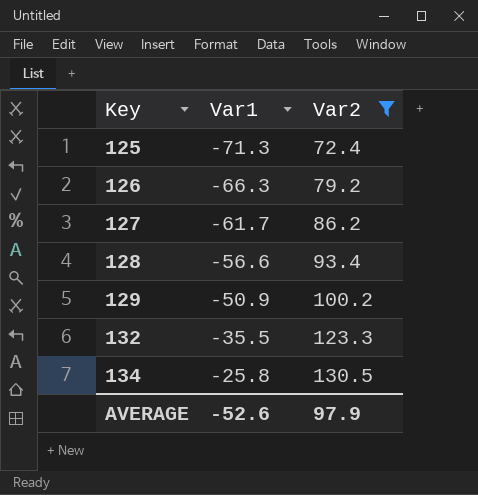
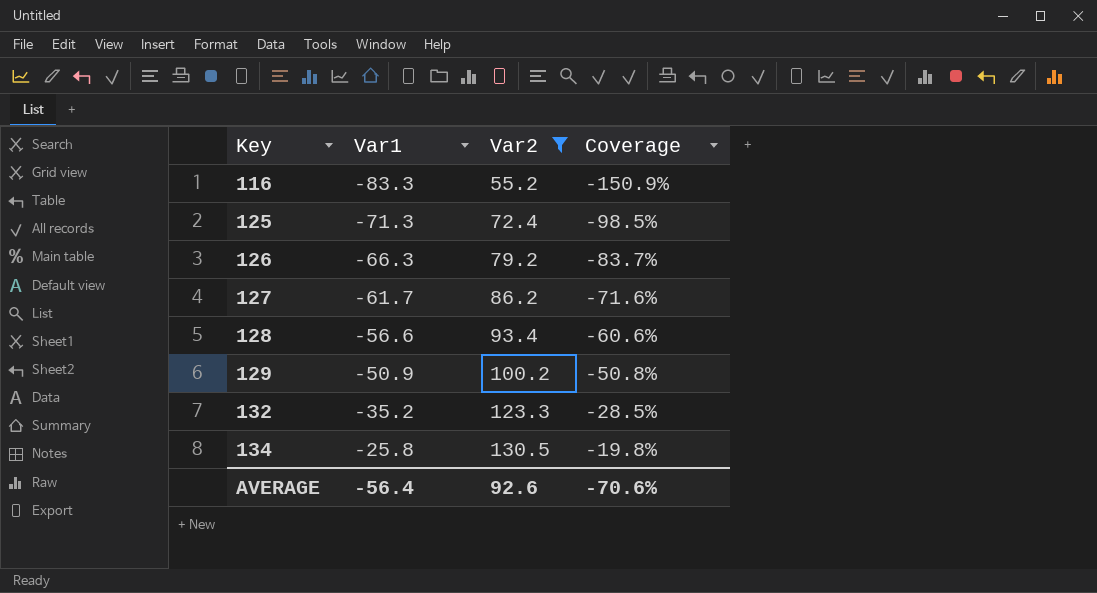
column Coverage | formula: none -> [Var1] / [Var2]
row 116: none -> -83.3 | 55.2 | -150.9%
132 | Var1: -35.5 -> -35.2
AVERAGE | Var1: -52.6 -> -56.4
AVERAGE | Var2: 97.9 -> 92.6

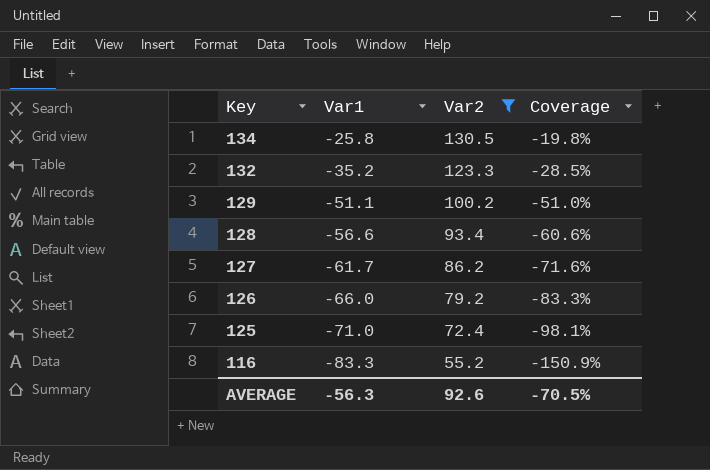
row order: Key ascending -> Key descending
129 | Var1: -50.9 -> -51.1
129 | Coverage: -50.8% -> -51.0%
126 | Var1: -66.3 -> -66.0
126 | Coverage: -83.7% -> -83.3%
125 | Var1: -71.3 -> -71.0
125 | Coverage: -98.5% -> -98.1%
AVERAGE | Var1: -56.4 -> -56.3
AVERAGE | Coverage: -70.6% -> -70.5%

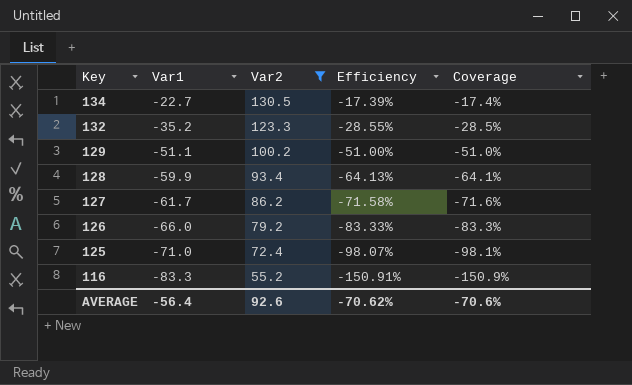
column Efficiency | formula: none -> [Var1] / [Var2]
134 | Var1: -25.8 -> -22.7
134 | Coverage: -19.8% -> -17.4%
128 | Var1: -56.6 -> -59.9
128 | Coverage: -60.6% -> -64.1%
AVERAGE | Var1: -56.3 -> -56.4
AVERAGE | Coverage: -70.5% -> -70.6%

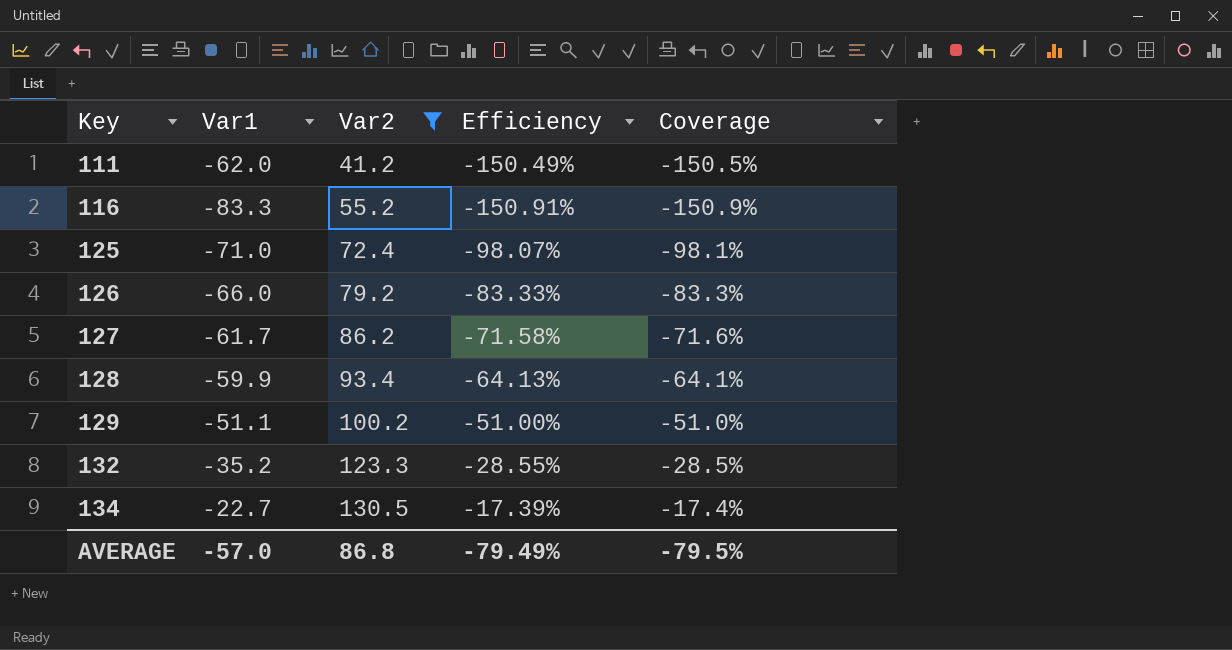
row order: Key descending -> Key ascending
row 111: none -> -62.0 | 41.2 | -150.49% | -150.5%
AVERAGE | Var1: -56.4 -> -57.0
AVERAGE | Var2: 92.6 -> 86.8
AVERAGE | Efficiency: -70.62% -> -79.49%
AVERAGE | Coverage: -70.6% -> -79.5%

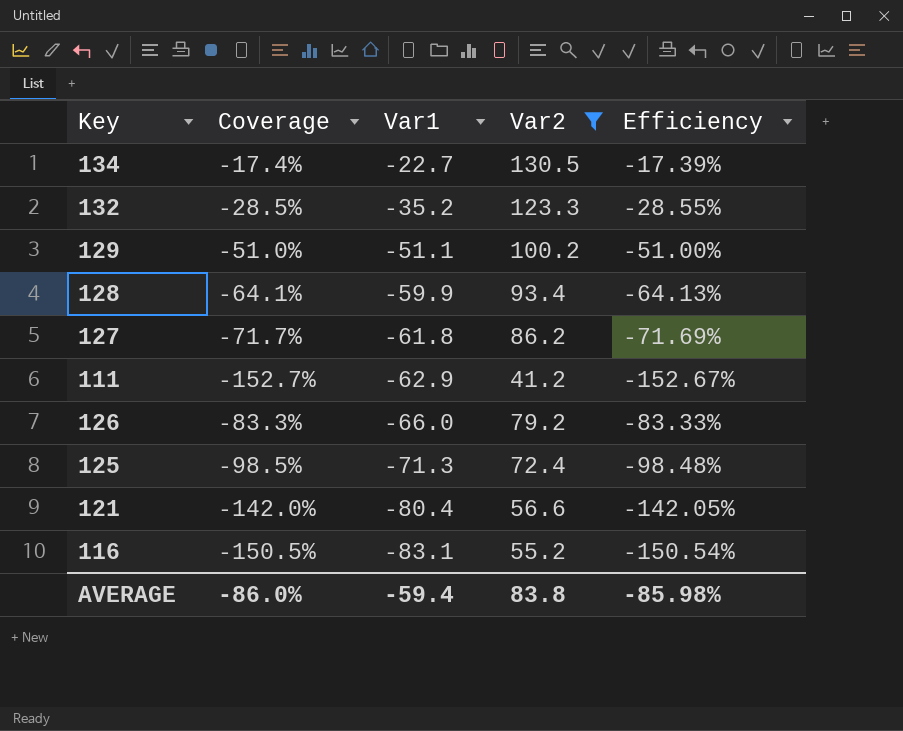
row order: Key ascending -> Var1 descending
column Coverage | position: 5 -> 2
127 | Coverage: -71.6% -> -71.7%
127 | Var1: -61.7 -> -61.8
127 | Efficiency: -71.58% -> -71.69%
111 | Coverage: -150.5% -> -152.7%
111 | Var1: -62.0 -> -62.9
111 | Efficiency: -150.49% -> -152.67%
125 | Coverage: -98.1% -> -98.5%
125 | Var1: -71.0 -> -71.3
125 | Efficiency: -98.07% -> -98.48%
row 121: none -> -142.0% | -80.4 | 56.6 | -142.05%
116 | Coverage: -150.9% -> -150.5%
116 | Var1: -83.3 -> -83.1
116 | Efficiency: -150.91% -> -150.54%
AVERAGE | Coverage: -79.5% -> -86.0%
AVERAGE | Var1: -57.0 -> -59.4
AVERAGE | Var2: 86.8 -> 83.8
AVERAGE | Efficiency: -79.49% -> -85.98%

